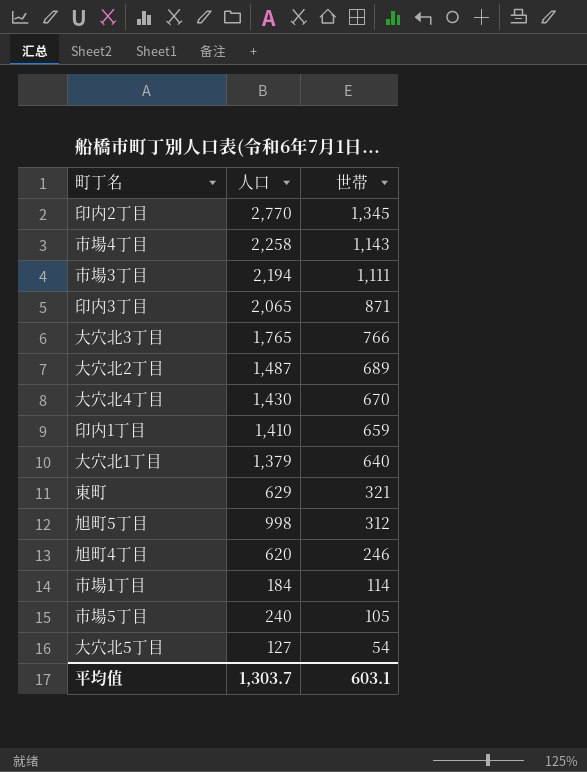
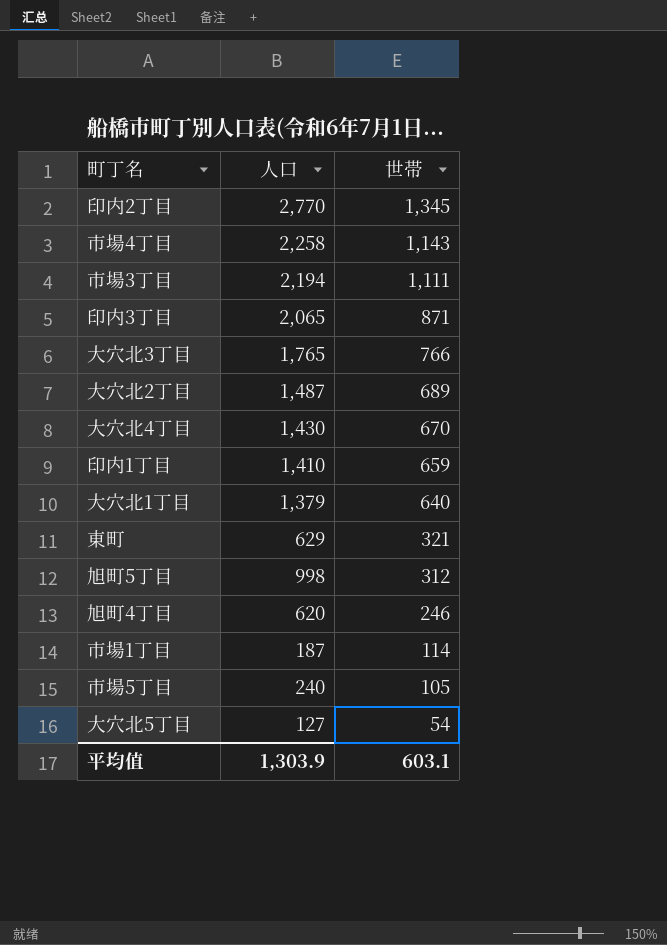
市場1丁目 | 人口: 184 -> 187
平均值 | 人口: 1,303.7 -> 1,303.9

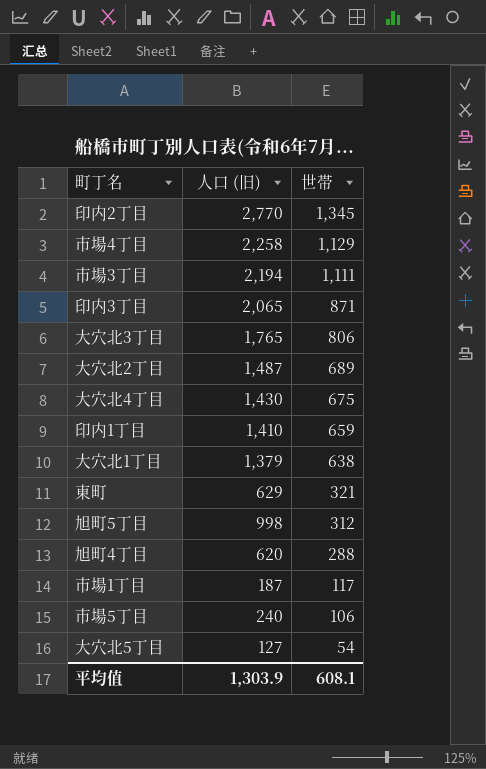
column name: 人口 -> 人口 (旧)
市場4丁目 | 世帯: 1,143 -> 1,129
大穴北3丁目 | 世帯: 766 -> 806
大穴北4丁目 | 世帯: 670 -> 675
大穴北1丁目 | 世帯: 640 -> 638
旭町4丁目 | 世帯: 246 -> 288
市場1丁目 | 世帯: 114 -> 117
市場5丁目 | 世帯: 105 -> 106
平均值 | 世帯: 603.1 -> 608.1

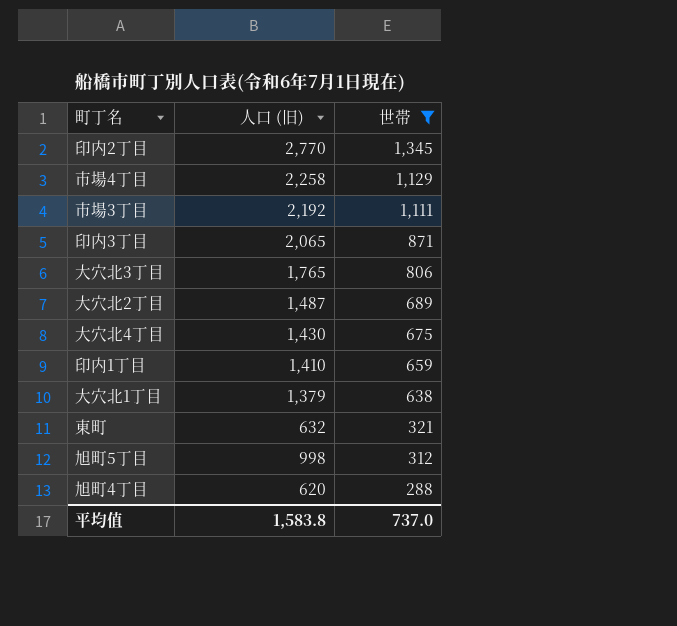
filter: none -> 世帯 >= 288
市場3丁目 | 人口 (旧): 2,194 -> 2,192
東町 | 人口 (旧): 629 -> 632
平均值 | 人口 (旧): 1,303.9 -> 1,583.8
平均值 | 世帯: 608.1 -> 737.0

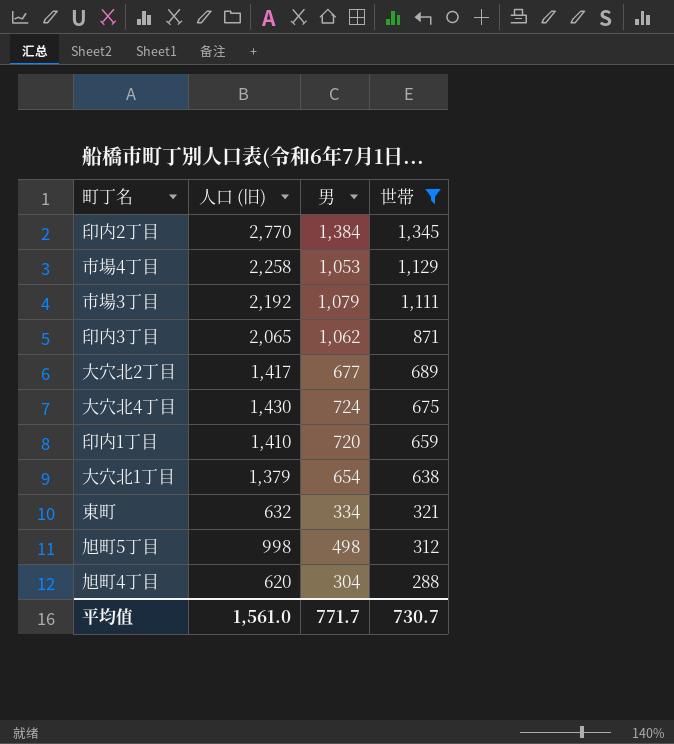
column 男 | position: none -> 3
row 大穴北3丁目: 1,765 | 806 -> none
大穴北2丁目 | 人口 (旧): 1,487 -> 1,417
平均值 | 人口 (旧): 1,583.8 -> 1,561.0
平均值 | 世帯: 737.0 -> 730.7

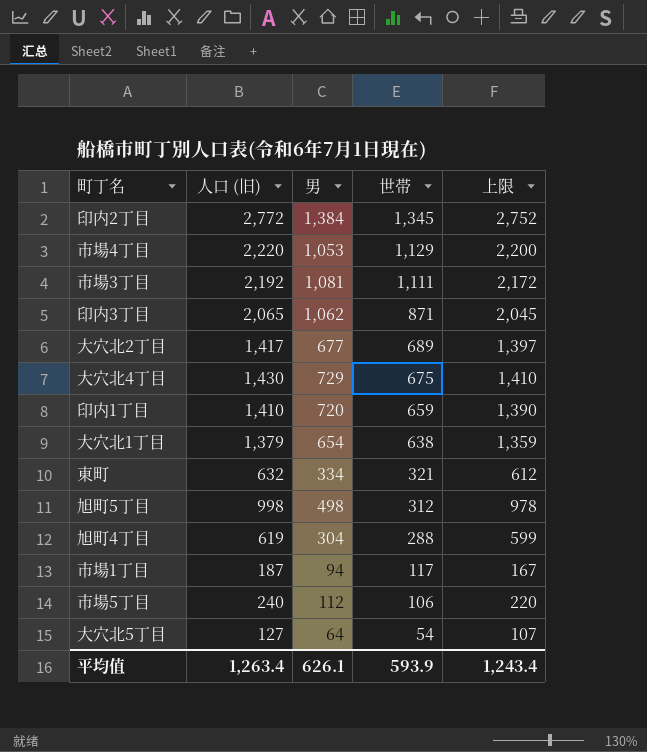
filter: 世帯 >= 288 -> none
column 上限 | formula: none -> [人口 (旧)] - 20
印内2丁目 | 人口 (旧): 2,770 -> 2,772
市場4丁目 | 人口 (旧): 2,258 -> 2,220
市場3丁目 | 男: 1,079 -> 1,081
大穴北4丁目 | 男: 724 -> 729
旭町4丁目 | 人口 (旧): 620 -> 619
平均值 | 人口 (旧): 1,561.0 -> 1,263.4
平均值 | 男: 771.7 -> 626.1
平均值 | 世帯: 730.7 -> 593.9

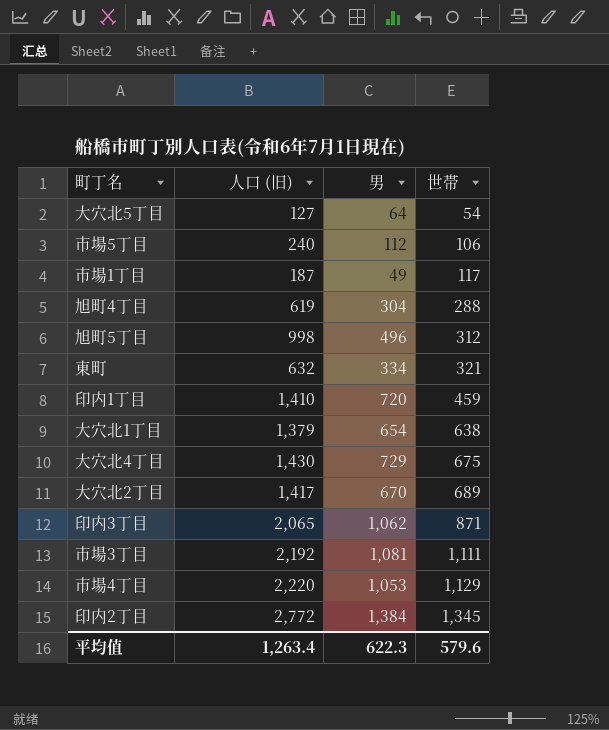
row order: 世帯 descending -> 世帯 ascending
column 上限 | formula: [人口 (旧)] - 20 -> none
市場1丁目 | 男: 94 -> 49
旭町5丁目 | 男: 498 -> 496
印内1丁目 | 世帯: 659 -> 459
大穴北2丁目 | 男: 677 -> 670
平均值 | 男: 626.1 -> 622.3
平均值 | 世帯: 593.9 -> 579.6

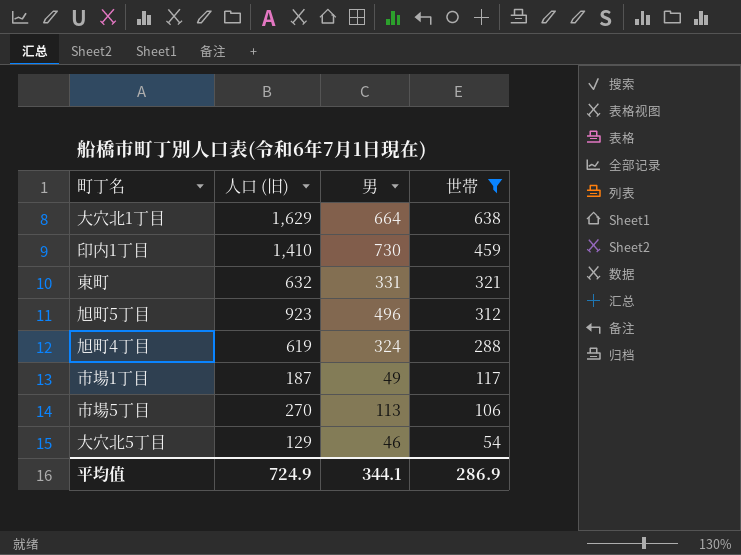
filter: none -> 世帯 <= 638
row order: 世帯 ascending -> 世帯 descending
大穴北1丁目 | 人口 (旧): 1,379 -> 1,629
大穴北1丁目 | 男: 654 -> 664
印内1丁目 | 男: 720 -> 730
東町 | 男: 334 -> 331
旭町5丁目 | 人口 (旧): 998 -> 923
旭町4丁目 | 男: 304 -> 324
市場5丁目 | 人口 (旧): 240 -> 270
市場5丁目 | 男: 112 -> 113
大穴北5丁目 | 人口 (旧): 127 -> 129
大穴北5丁目 | 男: 64 -> 46
平均值 | 人口 (旧): 1,263.4 -> 724.9
平均值 | 男: 622.3 -> 344.1
平均值 | 世帯: 579.6 -> 286.9

